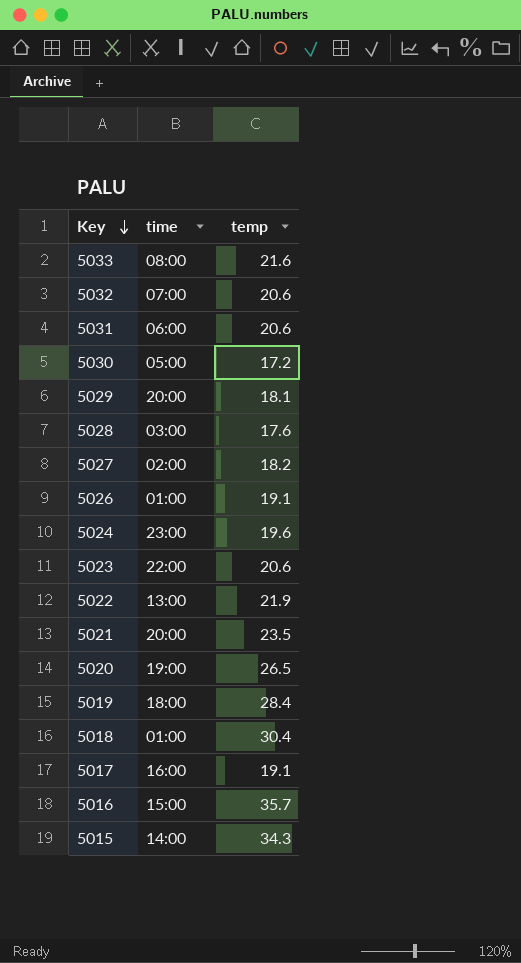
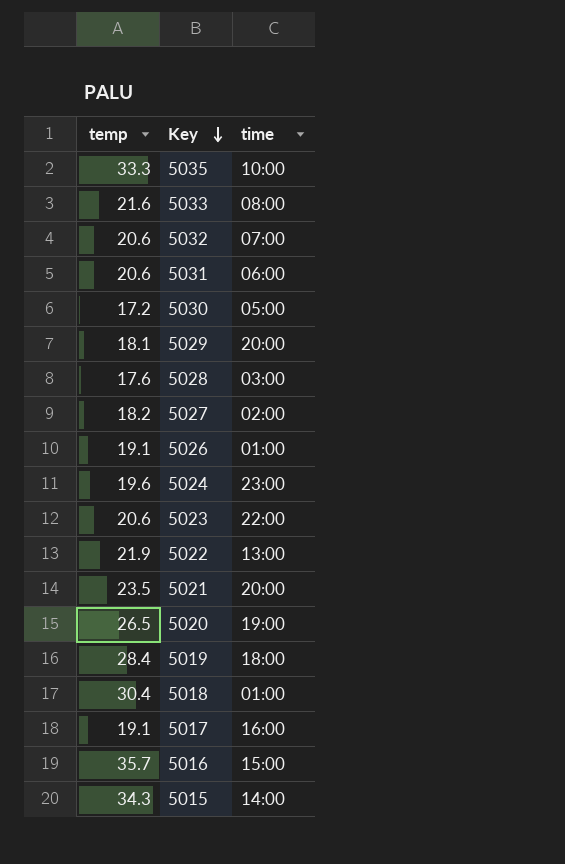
column temp | position: 3 -> 1
row 5035: none -> 33.3 | 10:00

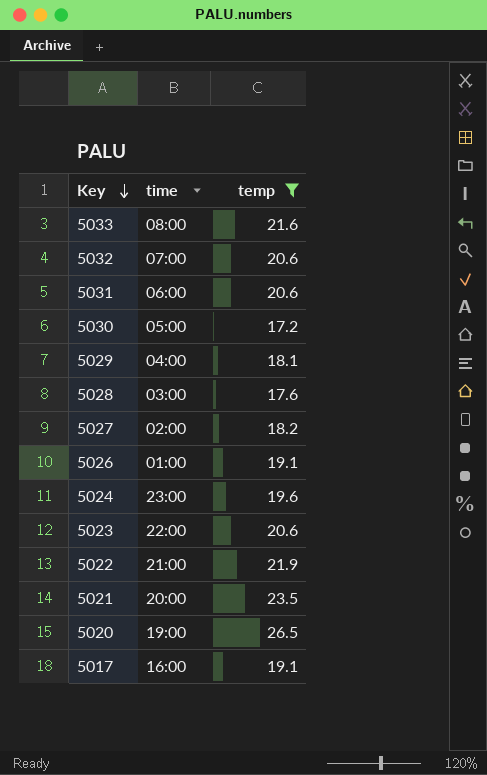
filter: none -> temp <= 26.5
column temp | position: 1 -> 3
5029 | time: 20:00 -> 04:00
5022 | time: 13:00 -> 21:00

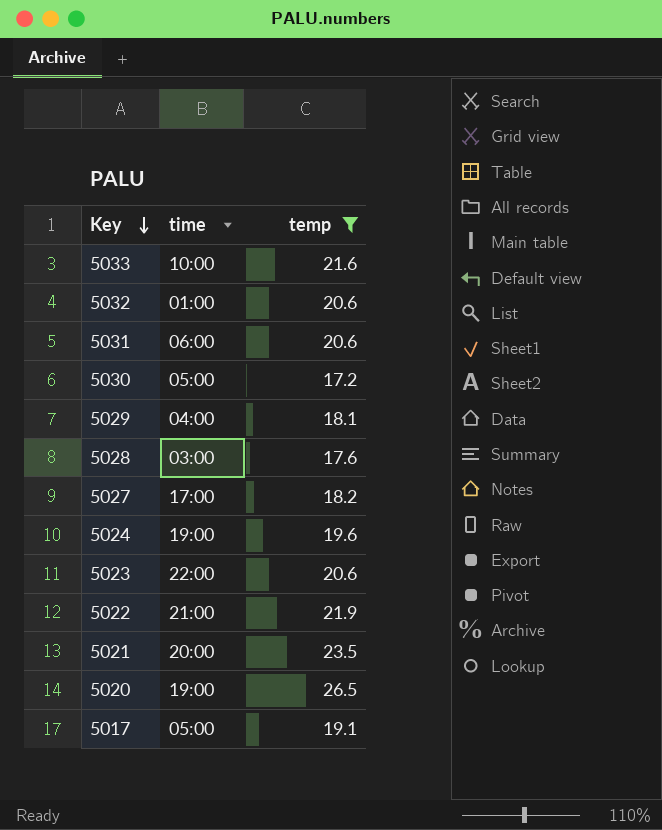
row 5026: 01:00 | 19.1 -> none
5033 | time: 08:00 -> 10:00
5032 | time: 07:00 -> 01:00
5027 | time: 02:00 -> 17:00
5024 | time: 23:00 -> 19:00
5017 | time: 16:00 -> 05:00

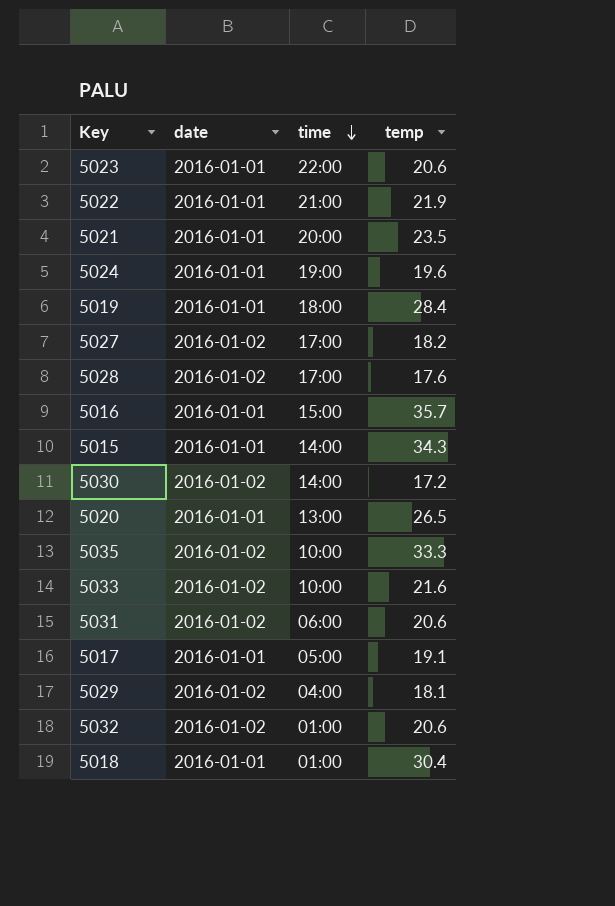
filter: temp <= 26.5 -> none
row order: Key descending -> time descending
column date | position: none -> 2
5028 | time: 03:00 -> 17:00
5030 | time: 05:00 -> 14:00
5020 | time: 19:00 -> 13:00

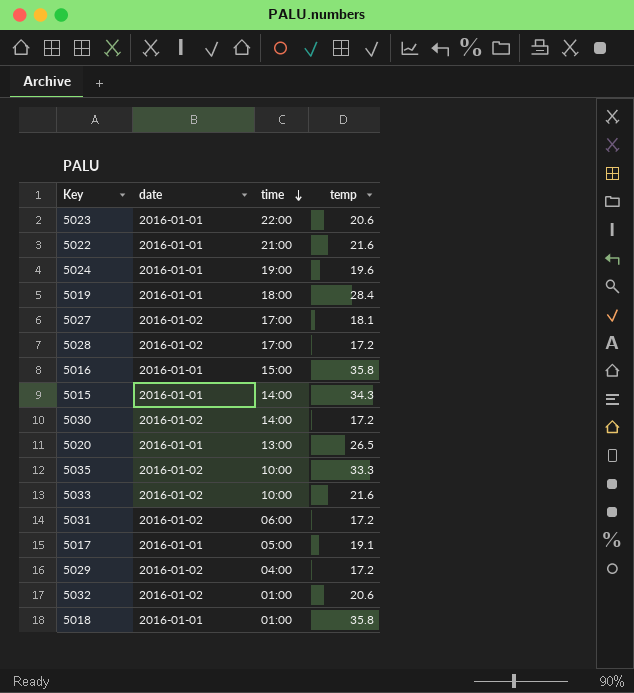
row 5021: 2016-01-01 | 20:00 | 23.5 -> none
5022 | temp: 21.9 -> 21.6
5027 | temp: 18.2 -> 18.1
5028 | temp: 17.6 -> 17.2
5016 | temp: 35.7 -> 35.8
5031 | temp: 20.6 -> 17.2
5029 | temp: 18.1 -> 17.2
5018 | temp: 30.4 -> 35.8

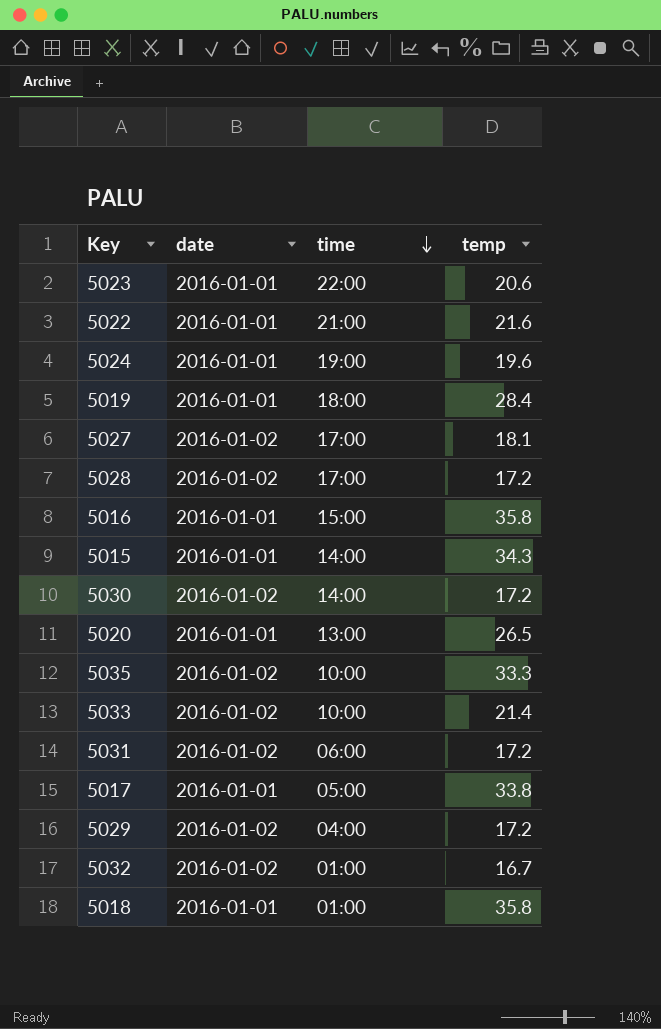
5033 | temp: 21.6 -> 21.4
5017 | temp: 19.1 -> 33.8
5032 | temp: 20.6 -> 16.7

